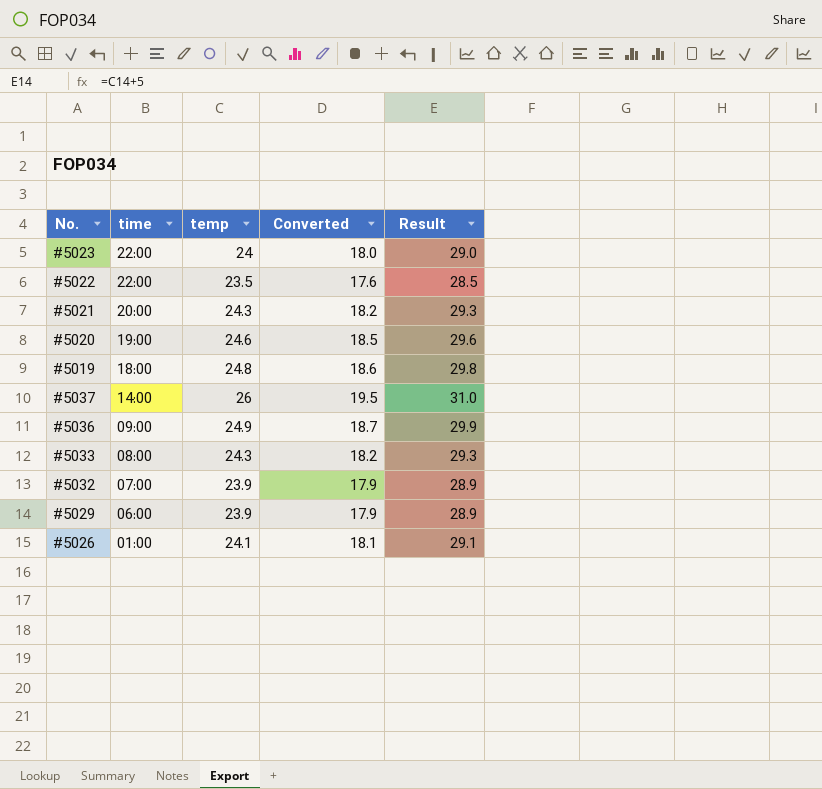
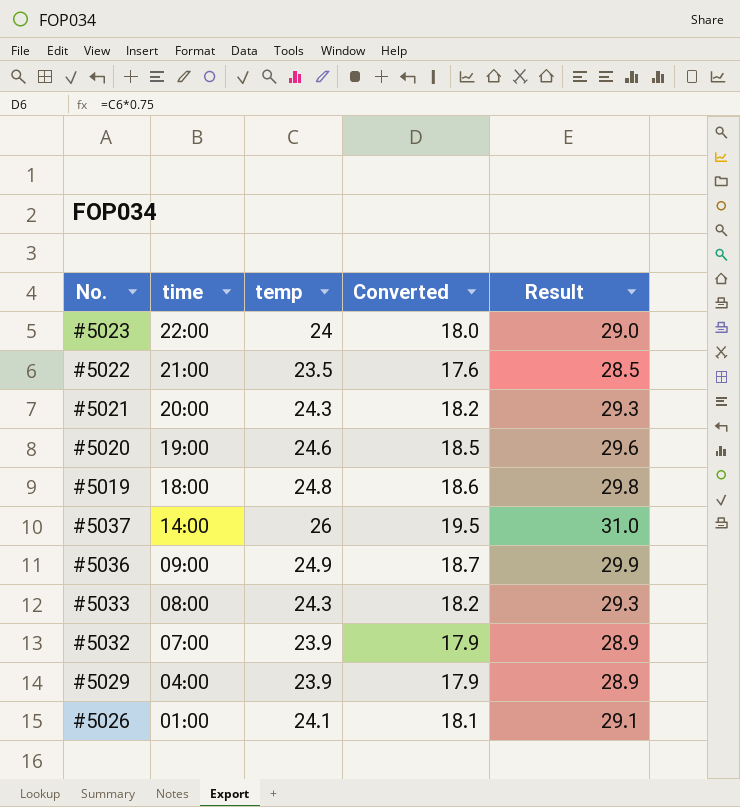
#5022 | time: 22:00 -> 21:00
#5029 | time: 06:00 -> 04:00

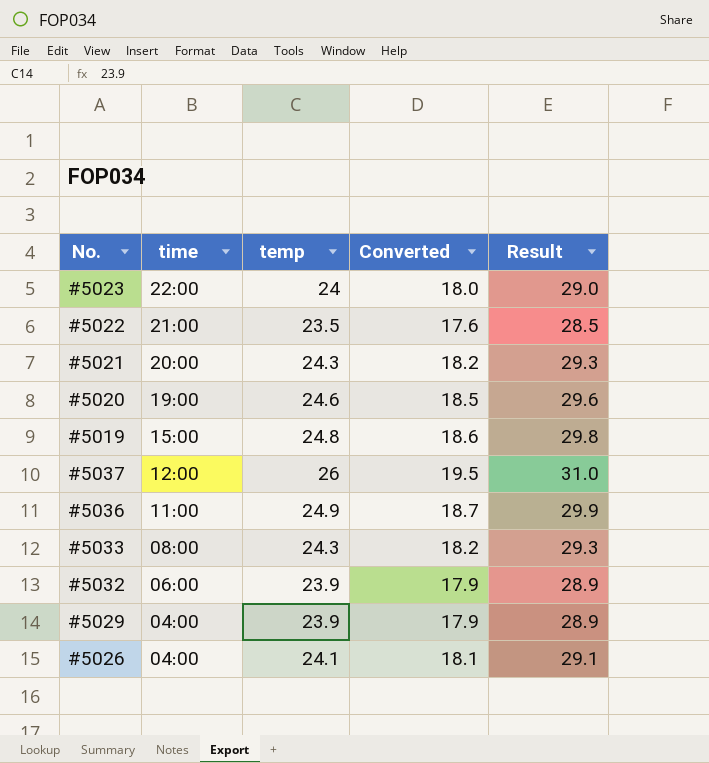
#5019 | time: 18:00 -> 15:00
#5037 | time: 14:00 -> 12:00
#5036 | time: 09:00 -> 11:00
#5032 | time: 07:00 -> 06:00
#5026 | time: 01:00 -> 04:00

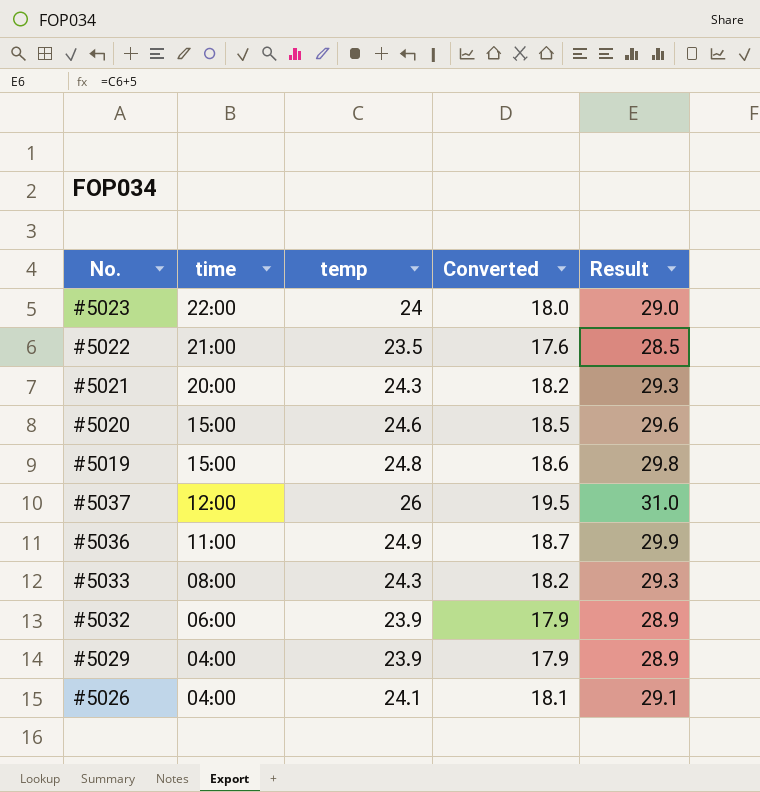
#5020 | time: 19:00 -> 15:00

